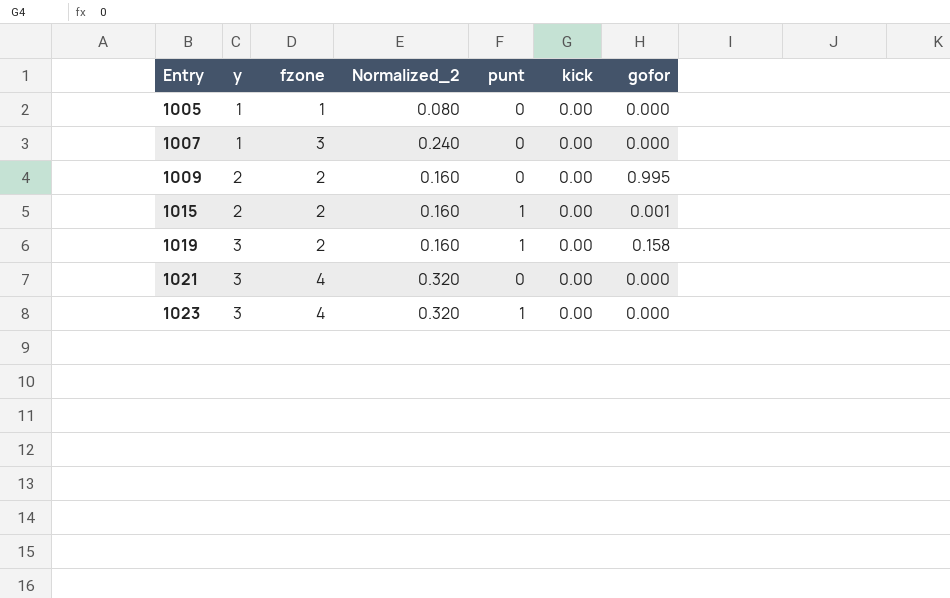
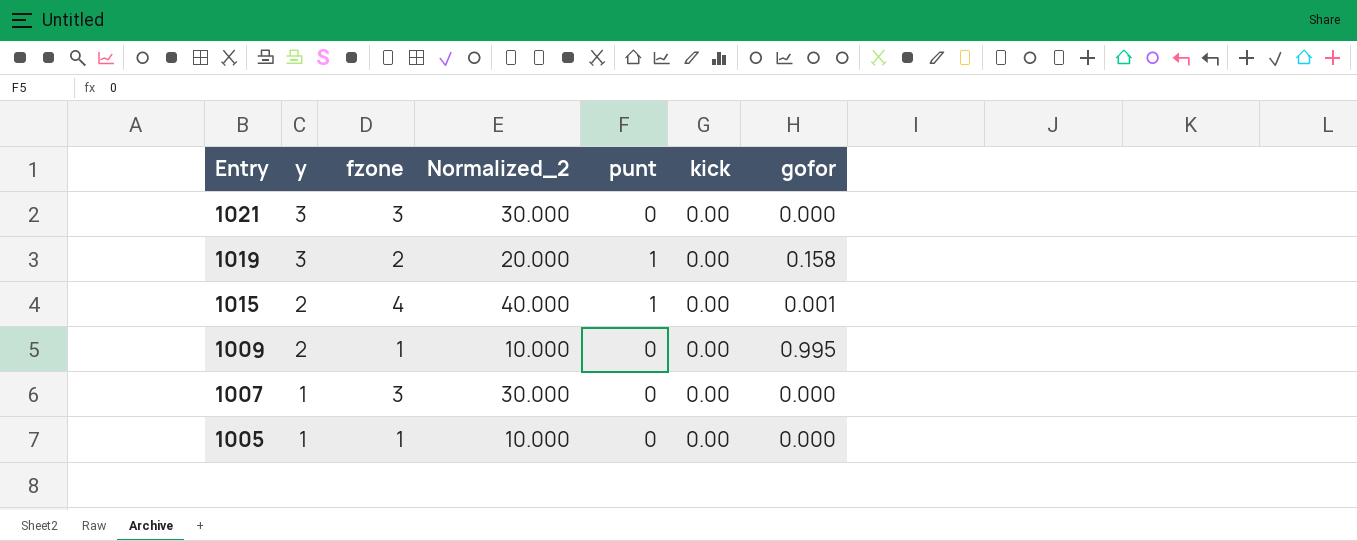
row order: Entry ascending -> Entry descending
column Normalized_2 | formula: [fzone] * 0.08 -> [fzone] * 10
row 1023: 3 | 4 | 0.320 | 1 | 0.00 | 0.000 -> none
1021 | fzone: 4 -> 3
1015 | fzone: 2 -> 4
1009 | fzone: 2 -> 1

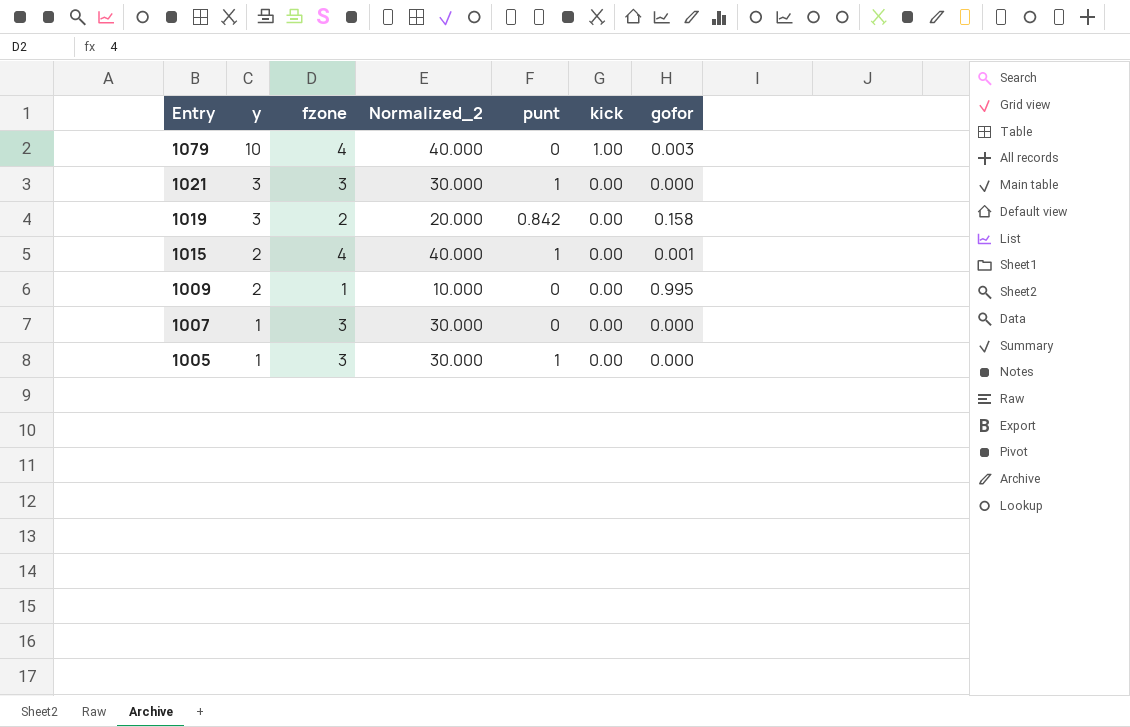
row 1079: none -> 10 | 4 | 40.000 | 0 | 1.00 | 0.003
1021 | punt: 0 -> 1
1019 | punt: 1 -> 0.842
1005 | fzone: 1 -> 3
1005 | Normalized_2: 10.000 -> 30.000
1005 | punt: 0 -> 1

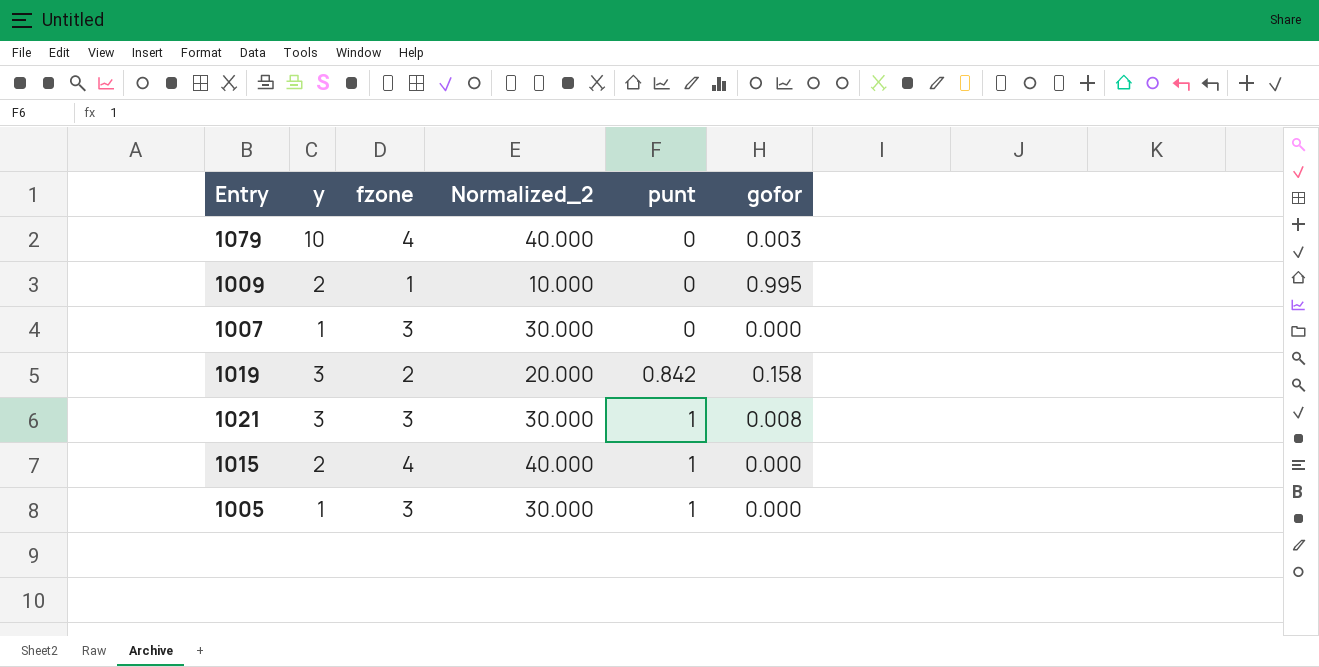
row order: Entry descending -> punt ascending
column kick | position: 6 -> none
1021 | gofor: 0.000 -> 0.008
1015 | gofor: 0.001 -> 0.000

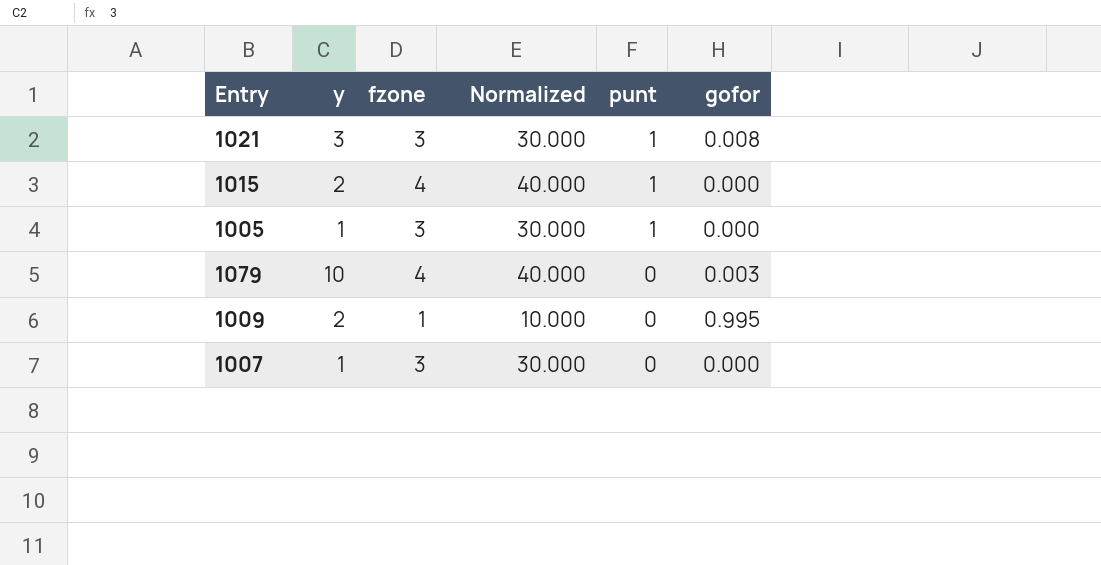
row order: punt ascending -> punt descending
column name: Normalized_2 -> Normalized
row 1019: 3 | 2 | 20.000 | 0.842 | 0.158 -> none

